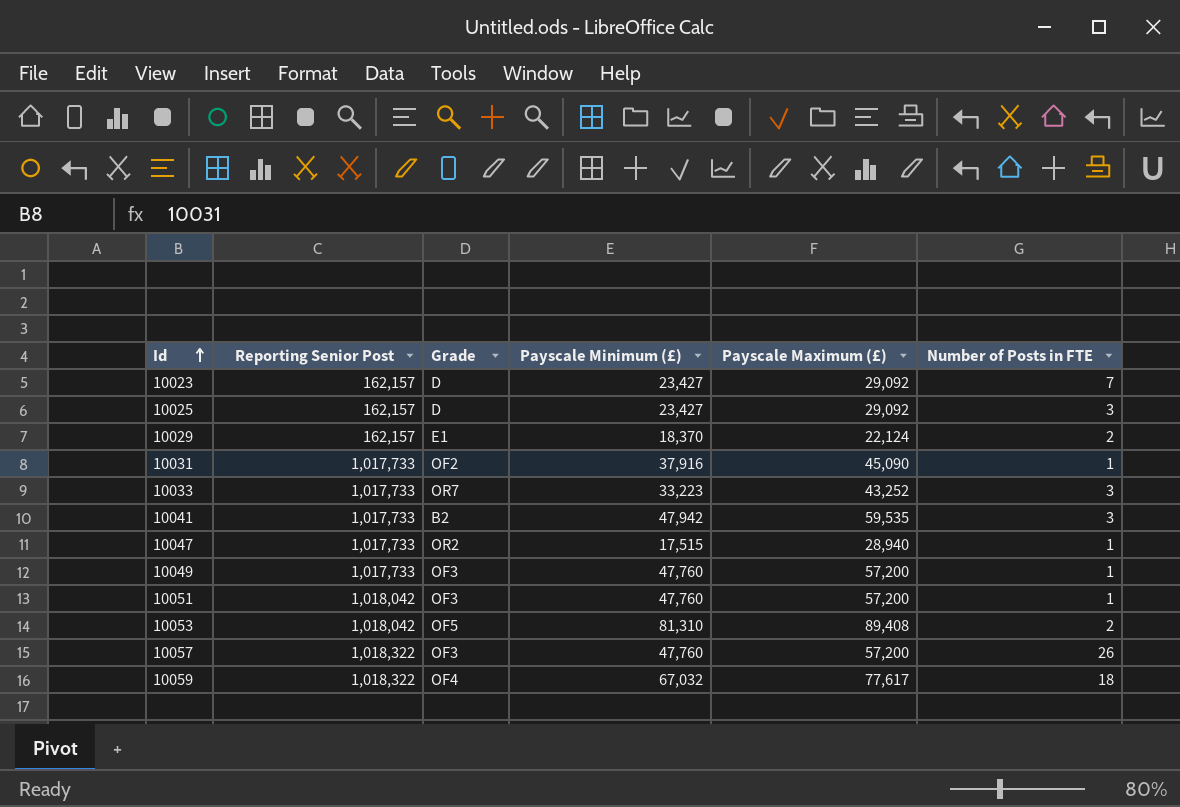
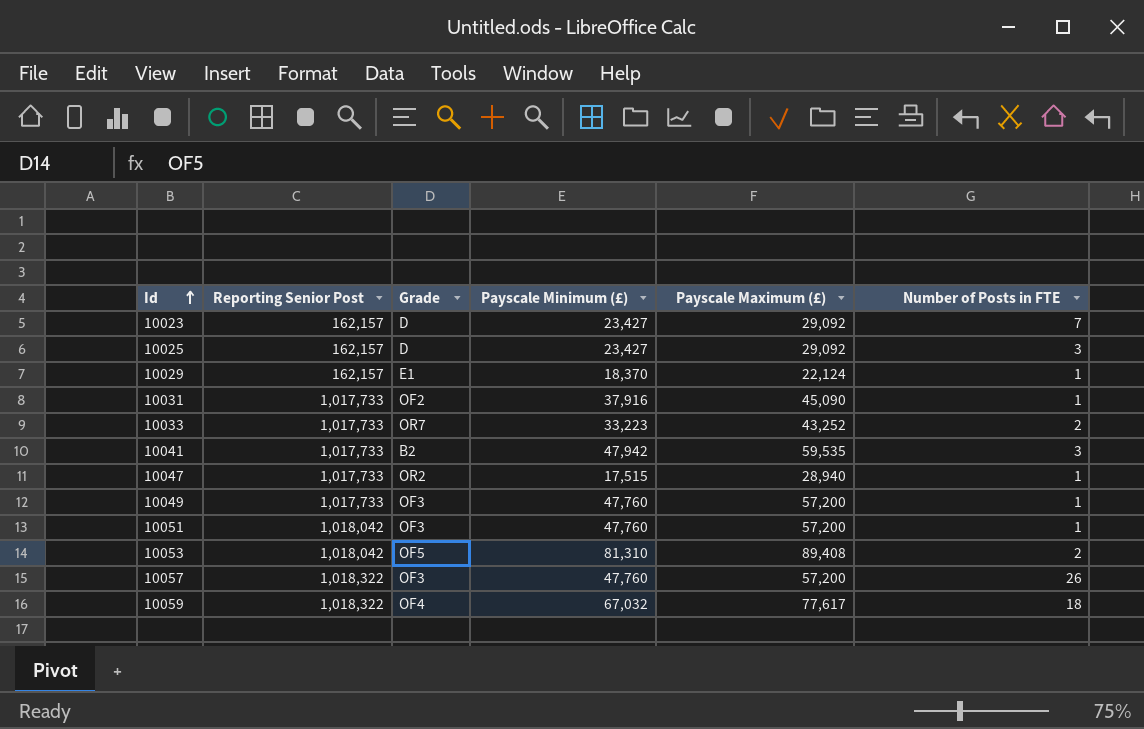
10029 | Number of Posts in FTE: 2 -> 1
10033 | Number of Posts in FTE: 3 -> 2

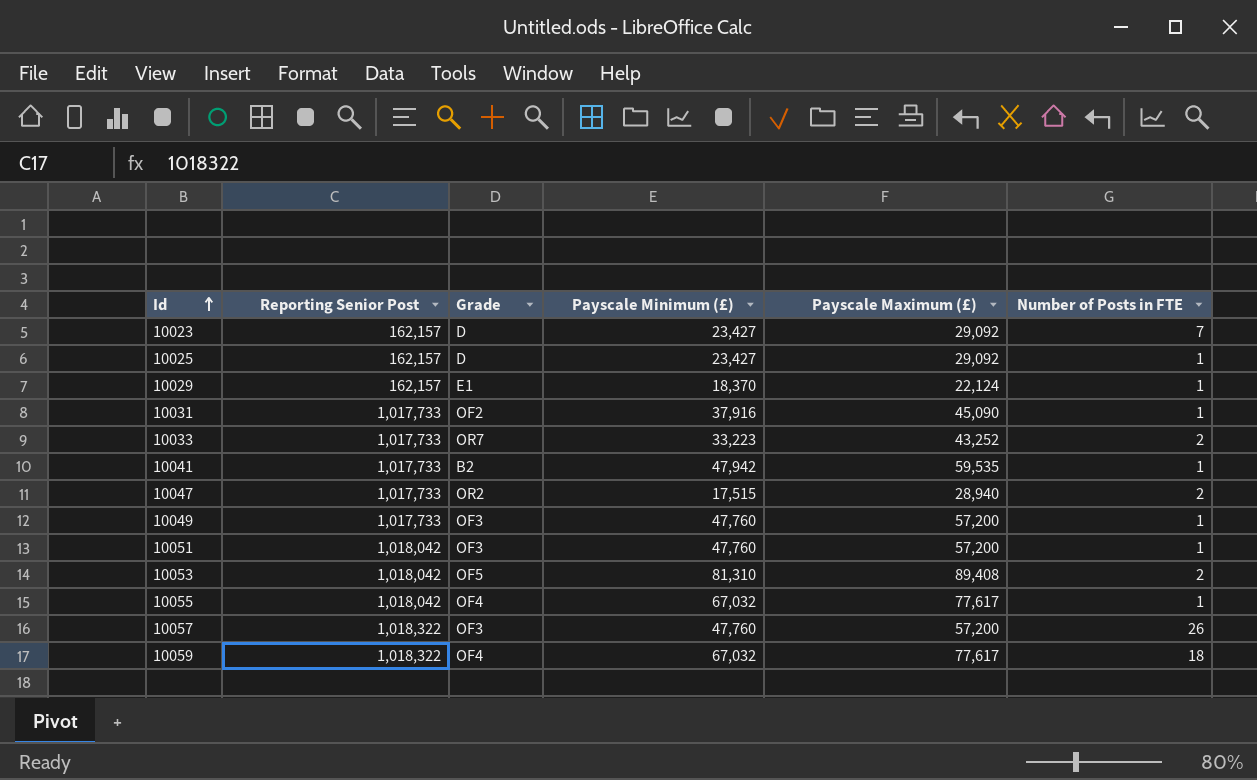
10025 | Number of Posts in FTE: 3 -> 1
10041 | Number of Posts in FTE: 3 -> 1
10047 | Number of Posts in FTE: 1 -> 2
row 10055: none -> 1,018,042 | OF4 | 67,032 | 77,617 | 1

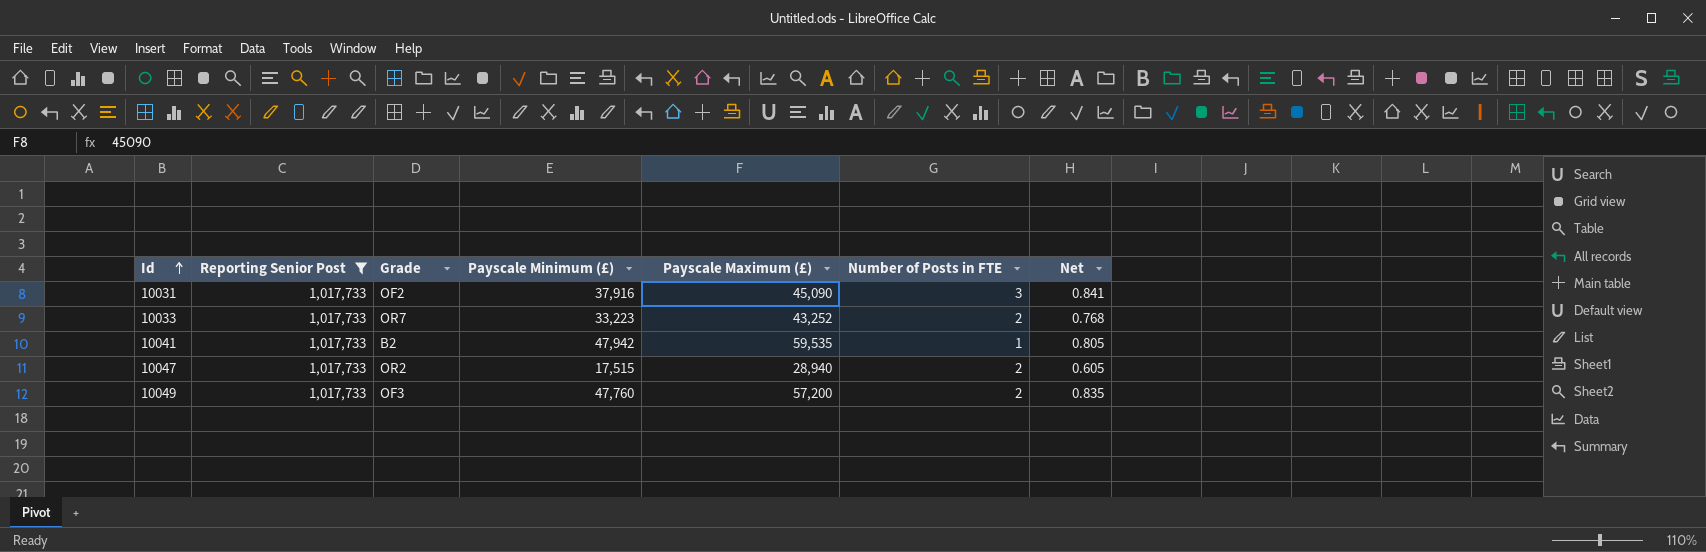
filter: none -> Reporting Senior Post = 1,017,733
column Net | formula: none -> [Payscale Minimum (£)] / [Payscale Maximum (£)]
10031 | Number of Posts in FTE: 1 -> 3
10049 | Number of Posts in FTE: 1 -> 2

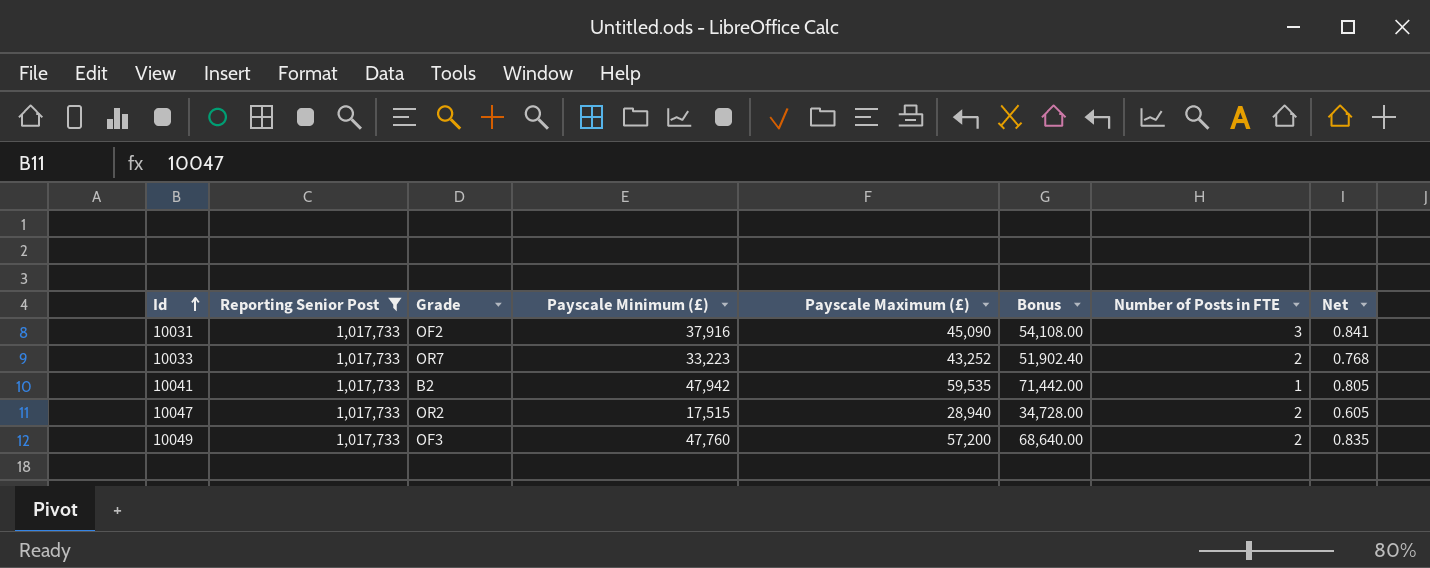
column Bonus | formula: none -> [Payscale Maximum (£)] * 1.2

